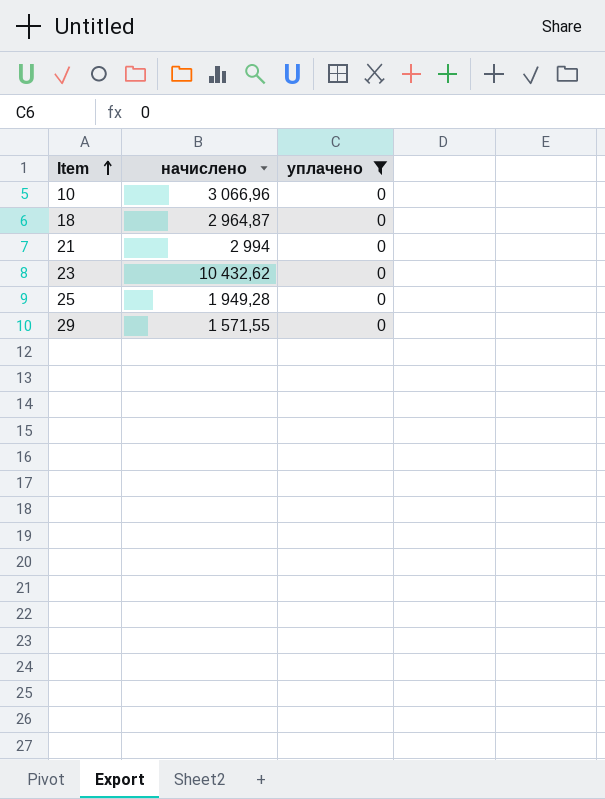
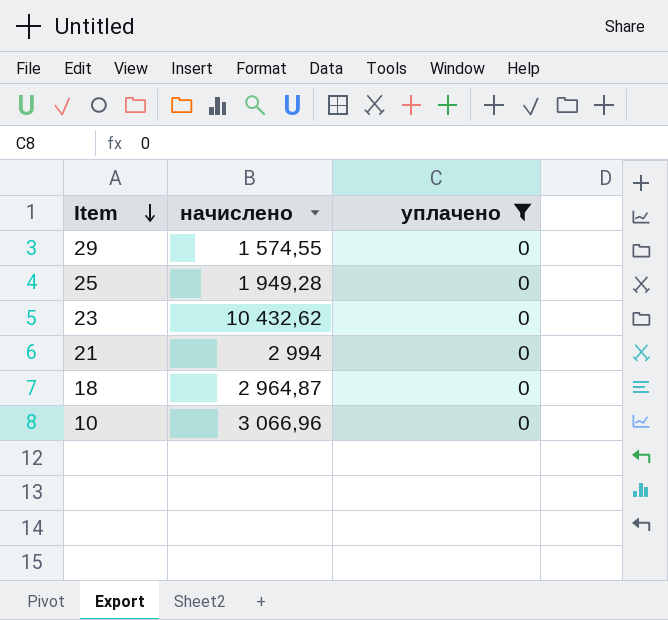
row order: Item ascending -> Item descending
29 | начислено: 1 571,55 -> 1 574,55

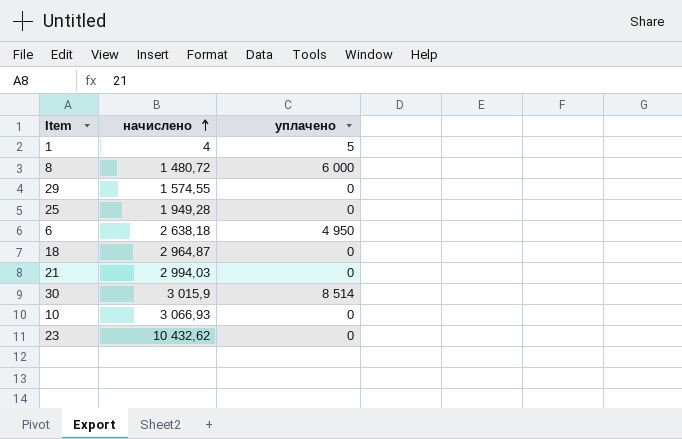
filter: уплачено = 0 -> none
row order: Item descending -> начислено ascending
21 | начислено: 2 994 -> 2 994,03
10 | начислено: 3 066,96 -> 3 066,93

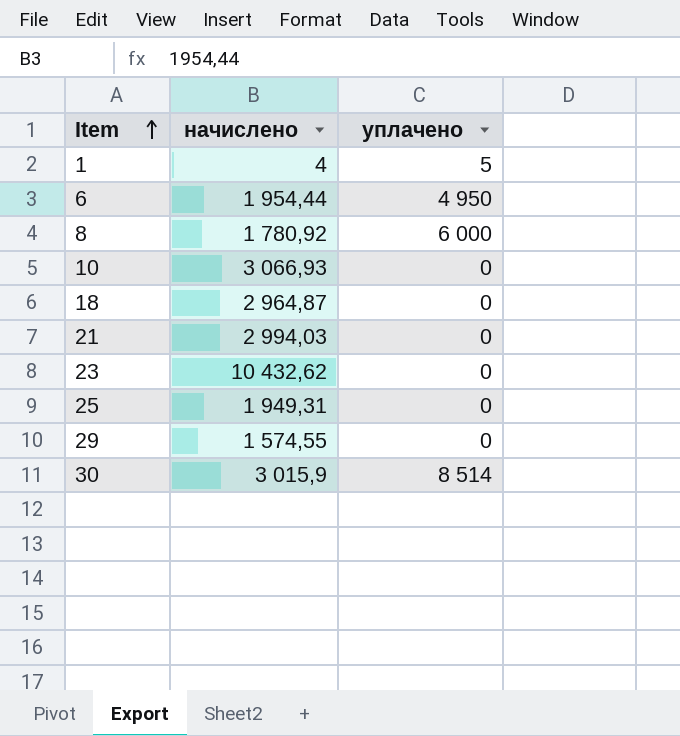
row order: начислено ascending -> Item ascending
6 | начислено: 2 638,18 -> 1 954,44
8 | начислено: 1 480,72 -> 1 780,92
25 | начислено: 1 949,28 -> 1 949,31

